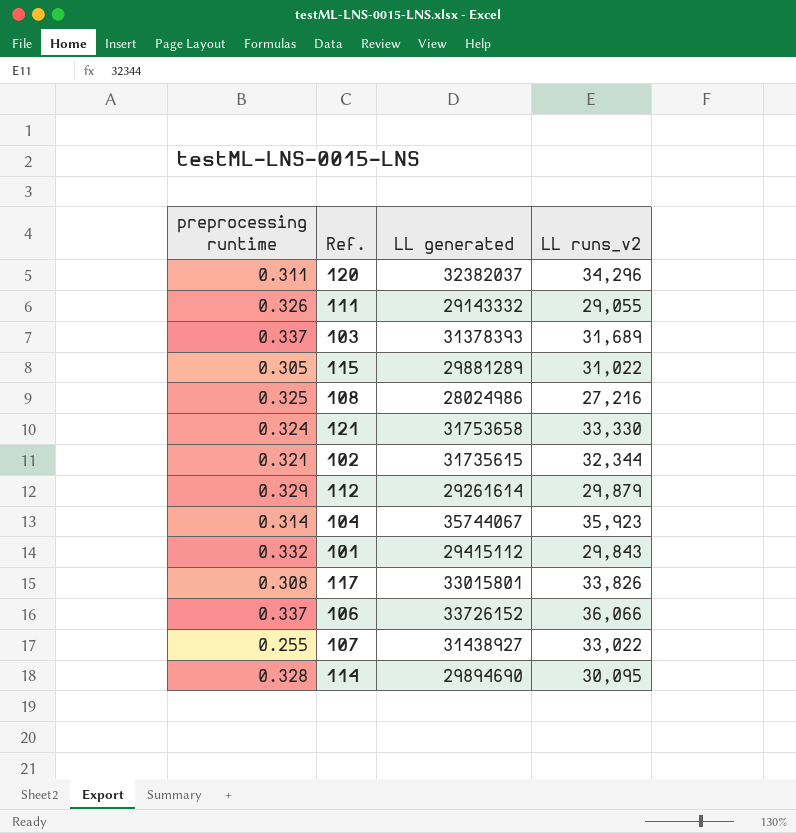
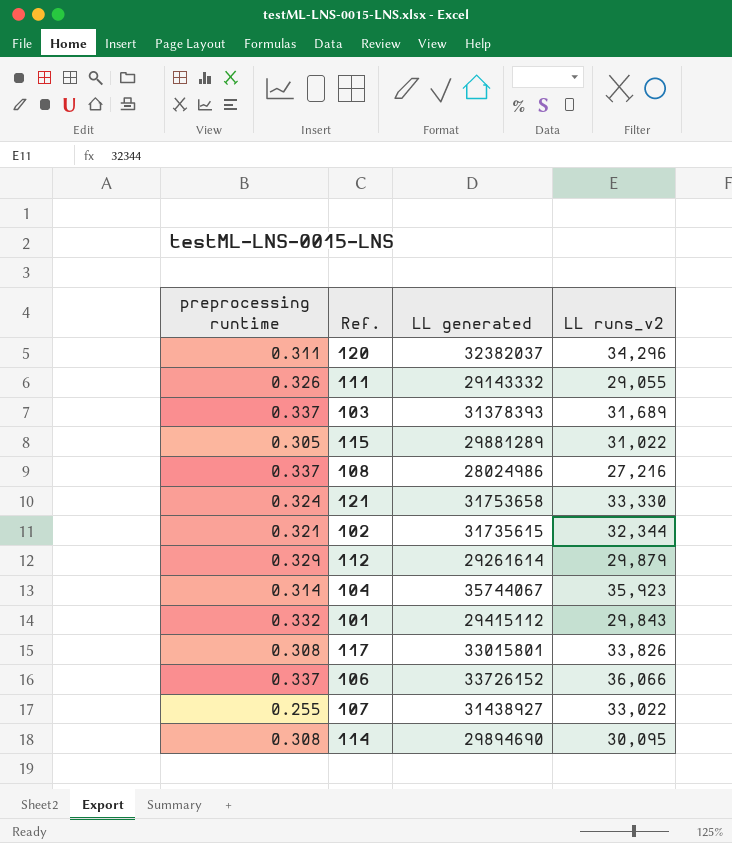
108 | preprocessing runtime: 0.325 -> 0.337
114 | preprocessing runtime: 0.328 -> 0.308

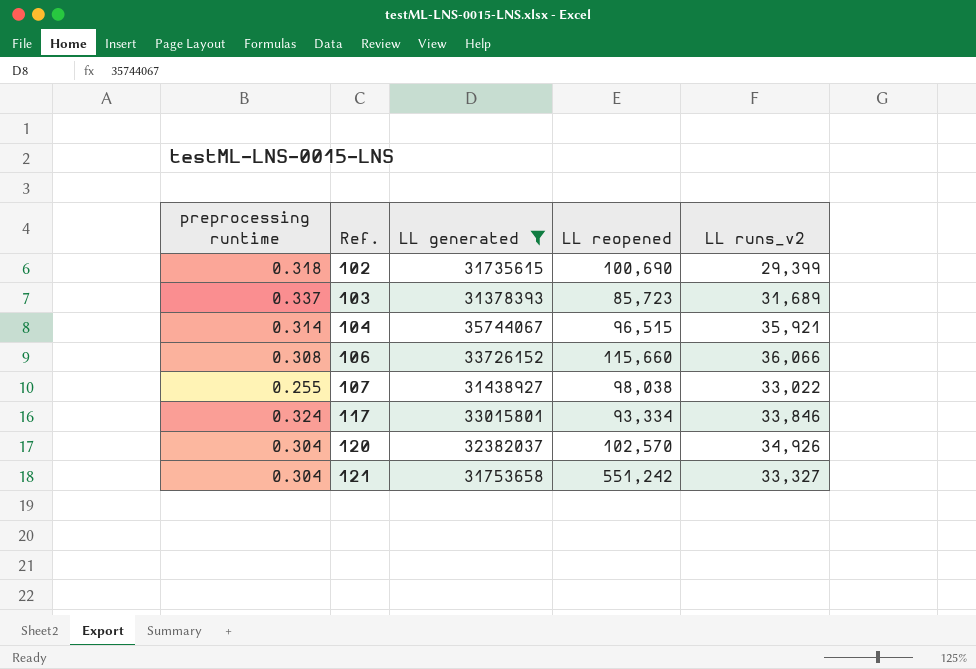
filter: none -> LL generated >= 31378393
row order: none -> Ref. ascending
column LL reopened | position: none -> 4
102 | preprocessing runtime: 0.321 -> 0.318
102 | LL runs_v2: 32,344 -> 29,399
104 | LL runs_v2: 35,923 -> 35,921
106 | preprocessing runtime: 0.337 -> 0.308
117 | preprocessing runtime: 0.308 -> 0.324
117 | LL runs_v2: 33,826 -> 33,846
120 | preprocessing runtime: 0.311 -> 0.304
120 | LL runs_v2: 34,296 -> 34,926
121 | preprocessing runtime: 0.324 -> 0.304
121 | LL runs_v2: 33,330 -> 33,327

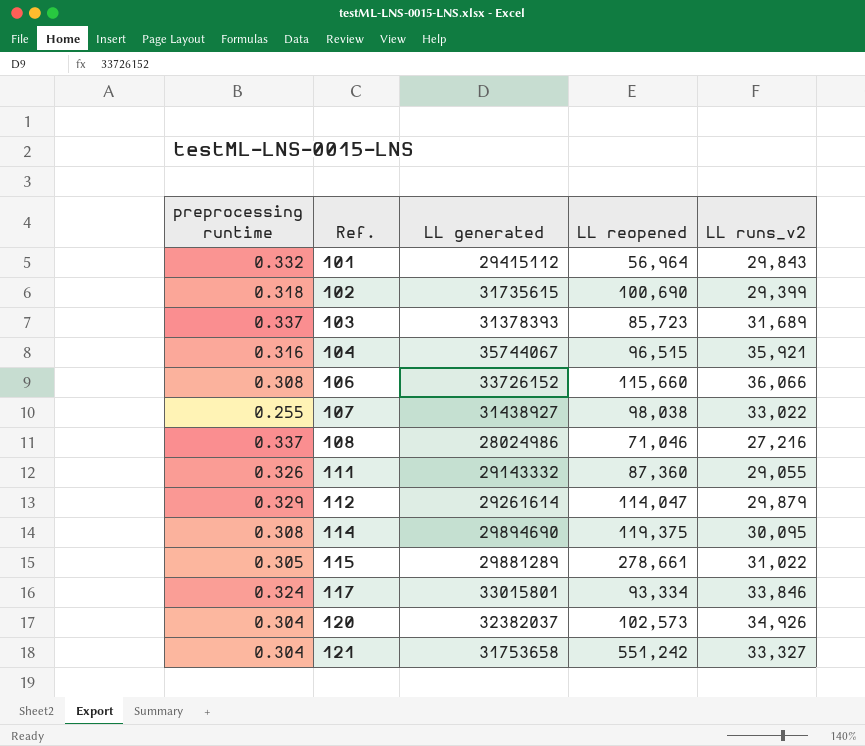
filter: LL generated >= 31378393 -> none
104 | preprocessing runtime: 0.314 -> 0.316
120 | LL reopened: 102,570 -> 102,573

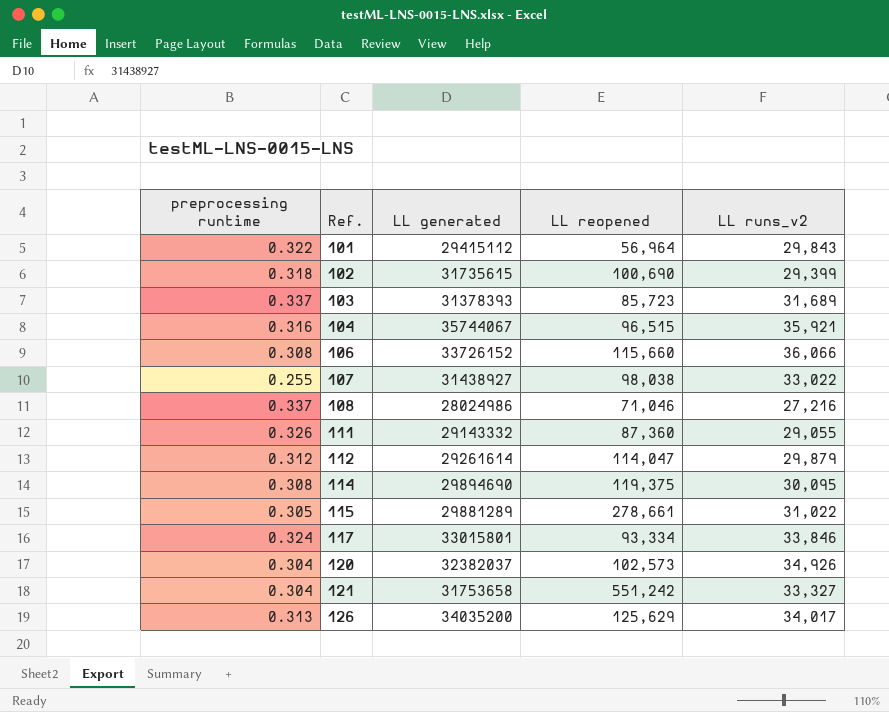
101 | preprocessing runtime: 0.332 -> 0.322
112 | preprocessing runtime: 0.329 -> 0.312
row 126: none -> 0.313 | 34035200 | 125,629 | 34,017

